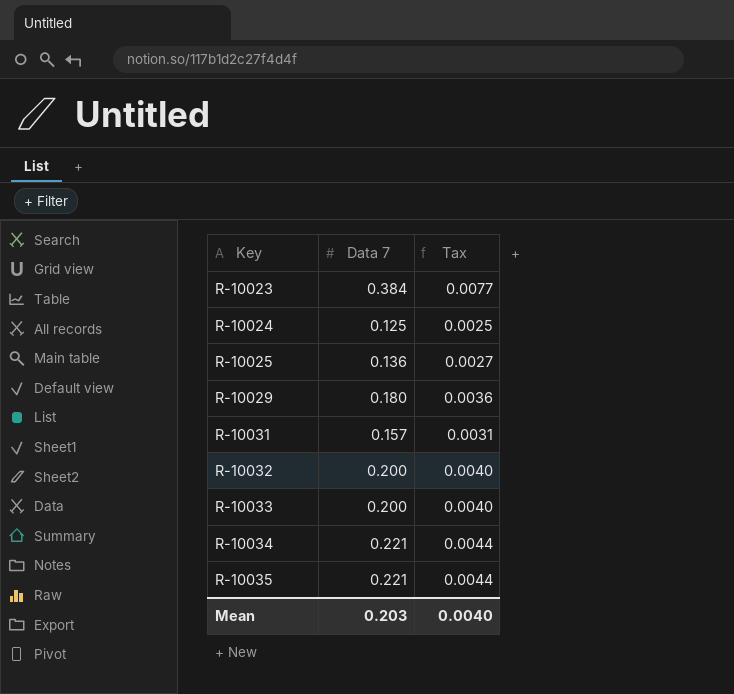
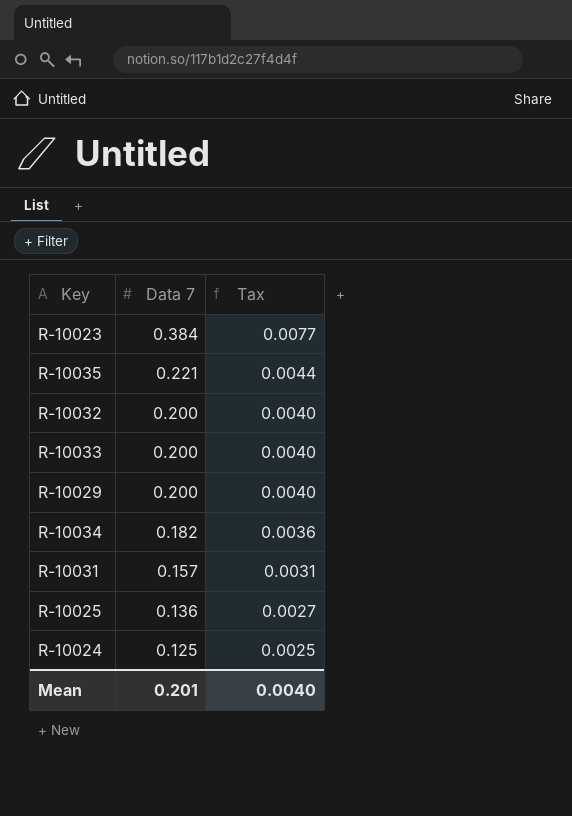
row order: Key ascending -> Data 7 descending
R-10029 | Data 7: 0.180 -> 0.200
R-10029 | Tax: 0.0036 -> 0.0040
R-10034 | Data 7: 0.221 -> 0.182
R-10034 | Tax: 0.0044 -> 0.0036
Mean | Data 7: 0.203 -> 0.201

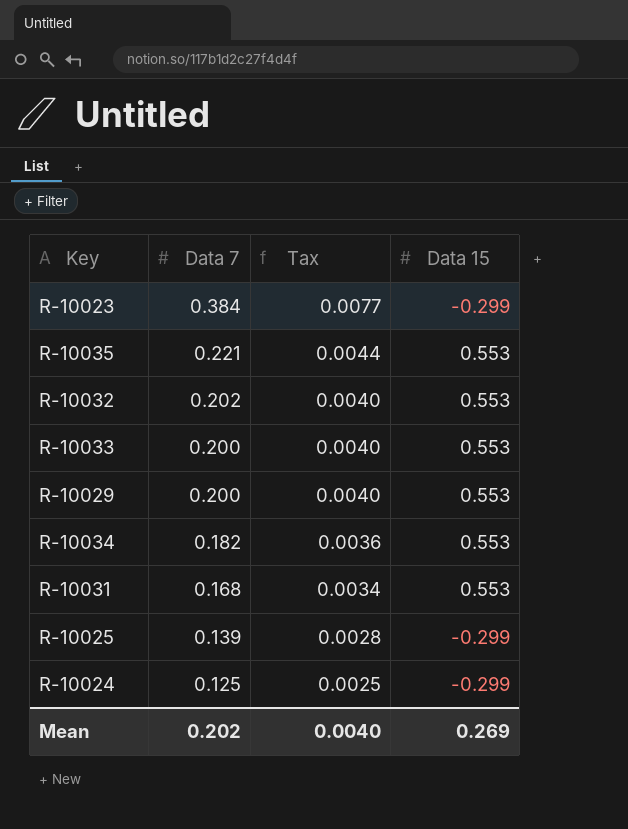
column Data 15 | position: none -> 4
R-10032 | Data 7: 0.200 -> 0.202
R-10031 | Data 7: 0.157 -> 0.168
R-10031 | Tax: 0.0031 -> 0.0034
R-10025 | Data 7: 0.136 -> 0.139
R-10025 | Tax: 0.0027 -> 0.0028
Mean | Data 7: 0.201 -> 0.202

